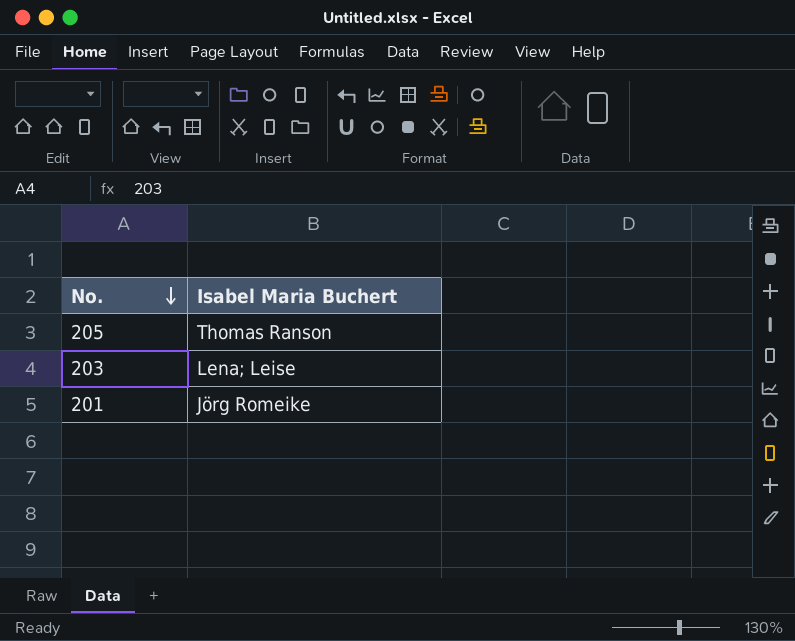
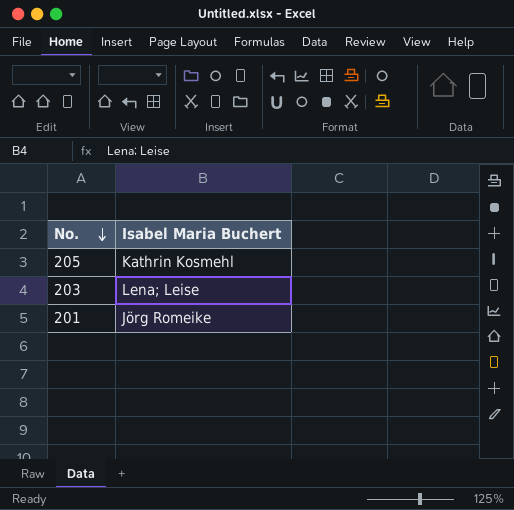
205 | Isabel Maria Buchert: Thomas Ranson -> Kathrin Kosmehl

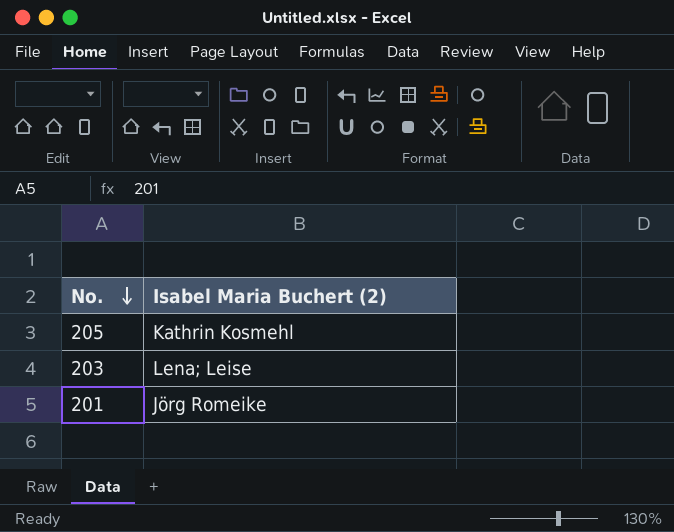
column name: Isabel Maria Buchert -> Isabel Maria Buchert (2)

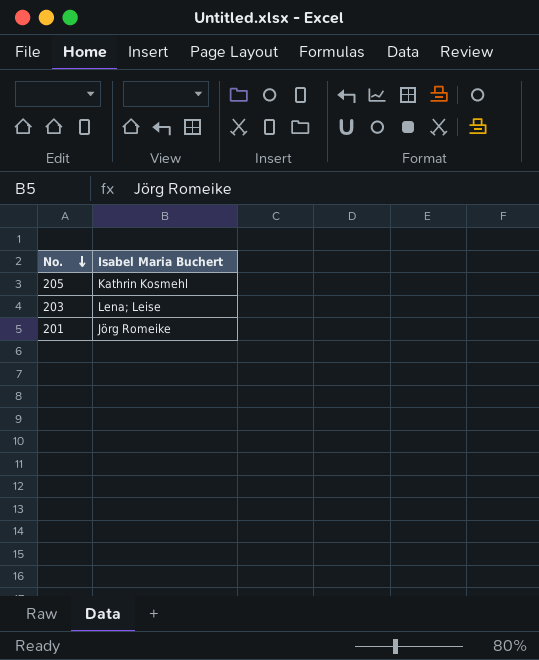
column name: Isabel Maria Buchert (2) -> Isabel Maria Buchert

